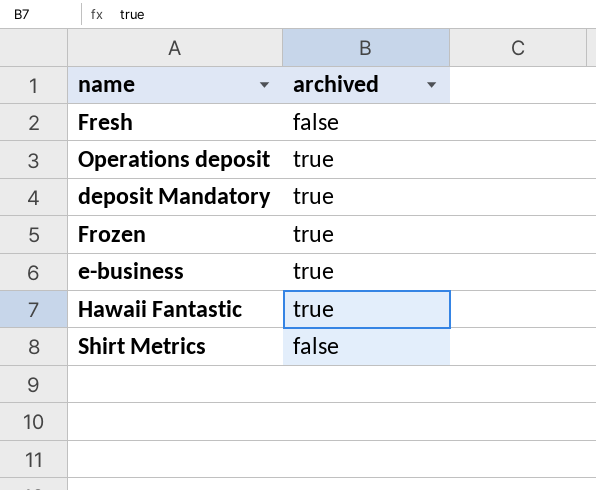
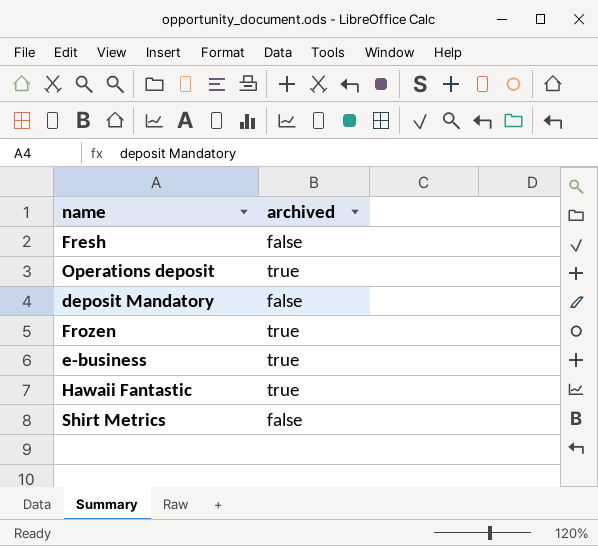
deposit Mandatory | archived: true -> false

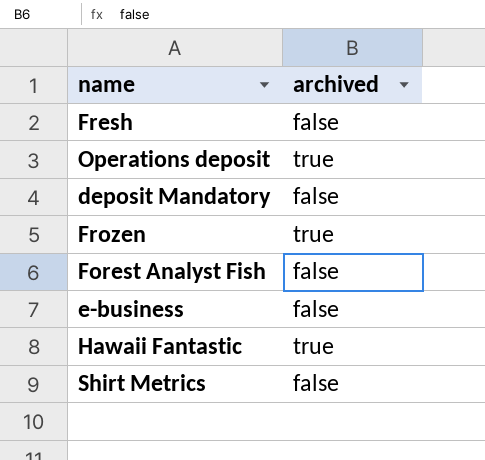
row Forest Analyst Fish: none -> false
e-business | archived: true -> false

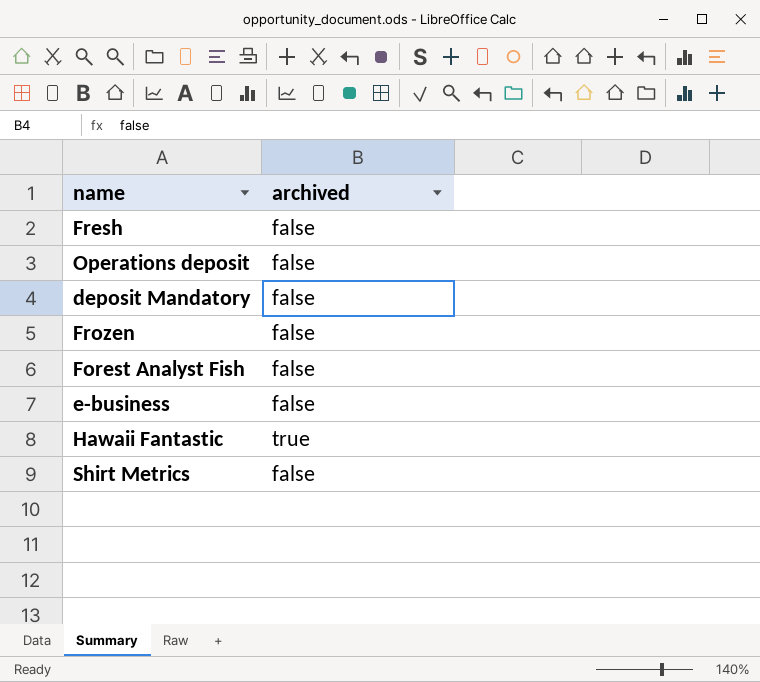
Operations deposit | archived: true -> false
Frozen | archived: true -> false

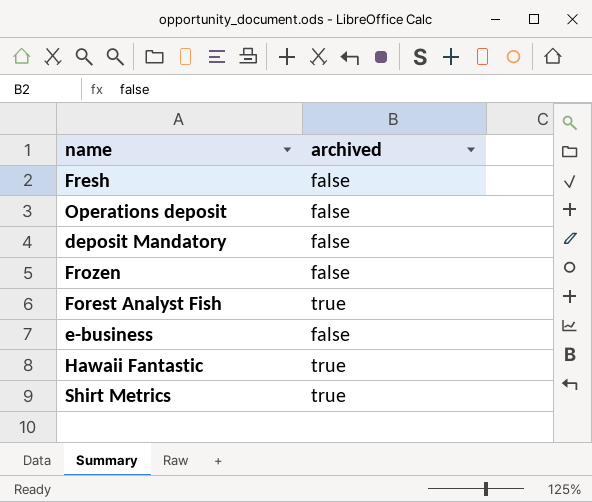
Forest Analyst Fish | archived: false -> true
Shirt Metrics | archived: false -> true

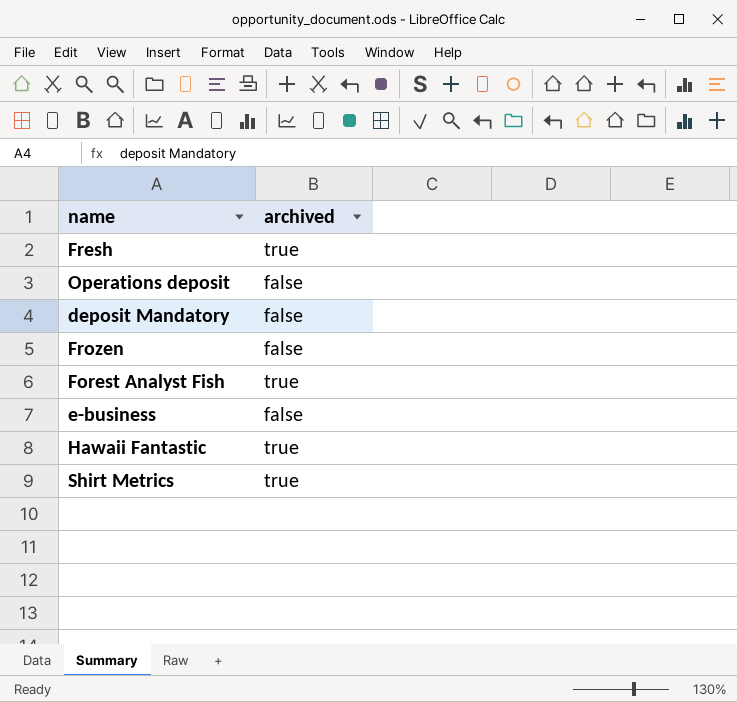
Fresh | archived: false -> true

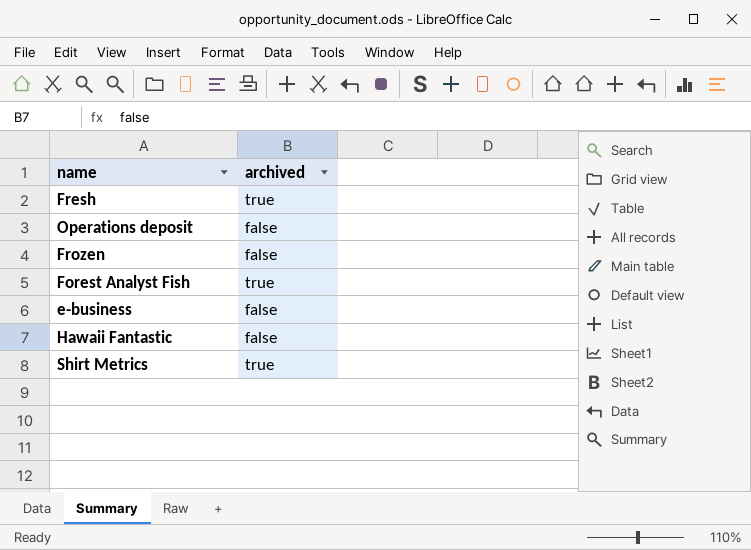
row deposit Mandatory: false -> none
Hawaii Fantastic | archived: true -> false

